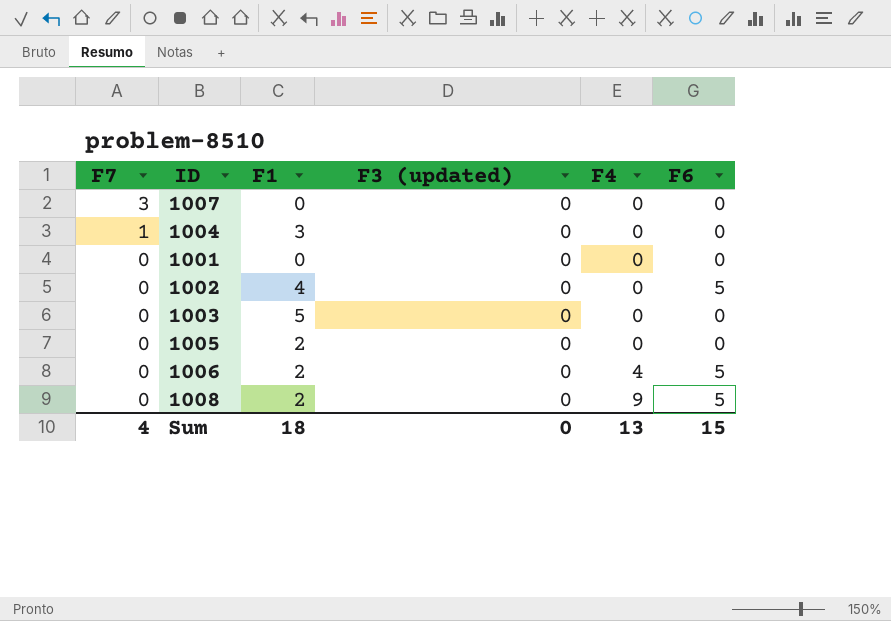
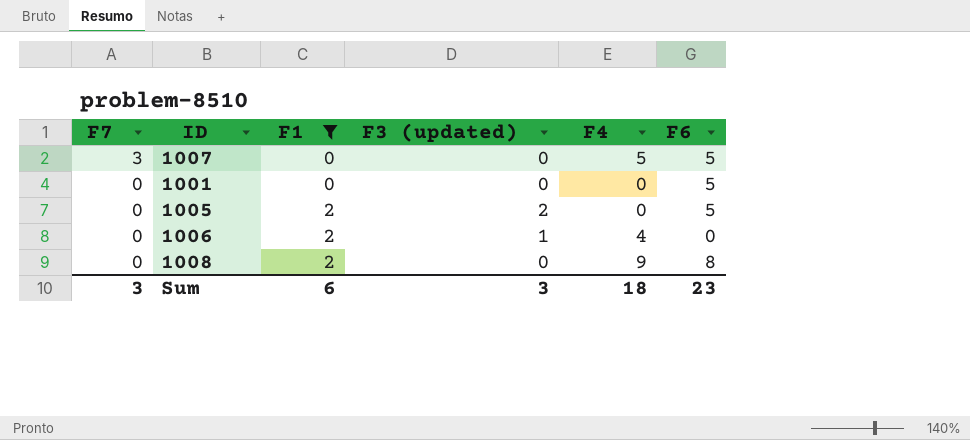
filter: none -> F1 <= 2
1007 | F4: 0 -> 5
1007 | F6: 0 -> 5
1001 | F6: 0 -> 5
1005 | F3 (updated): 0 -> 2
1005 | F6: 0 -> 5
1006 | F3 (updated): 0 -> 1
1006 | F6: 5 -> 0
1008 | F6: 5 -> 8
Sum | F7: 4 -> 3
Sum | F1: 18 -> 6
Sum | F3 (updated): 0 -> 3
Sum | F4: 13 -> 18
Sum | F6: 15 -> 23

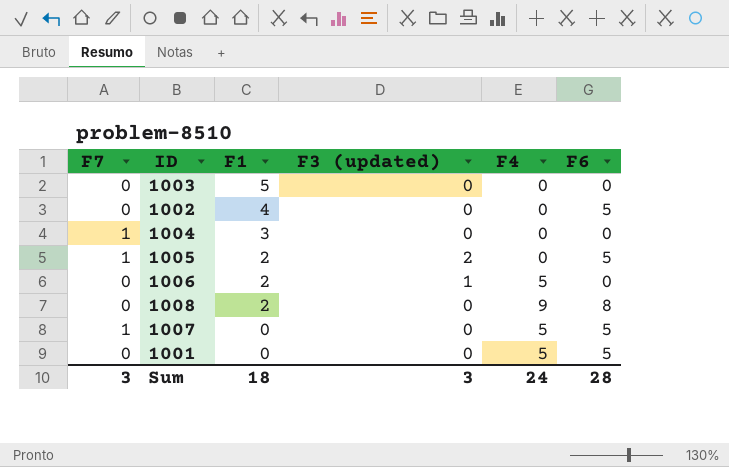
filter: F1 <= 2 -> none
row order: F7 descending -> F1 descending
1005 | F7: 0 -> 1
1006 | F4: 4 -> 5
1007 | F7: 3 -> 1
1001 | F4: 0 -> 5
Sum | F1: 6 -> 18
Sum | F4: 18 -> 24
Sum | F6: 23 -> 28

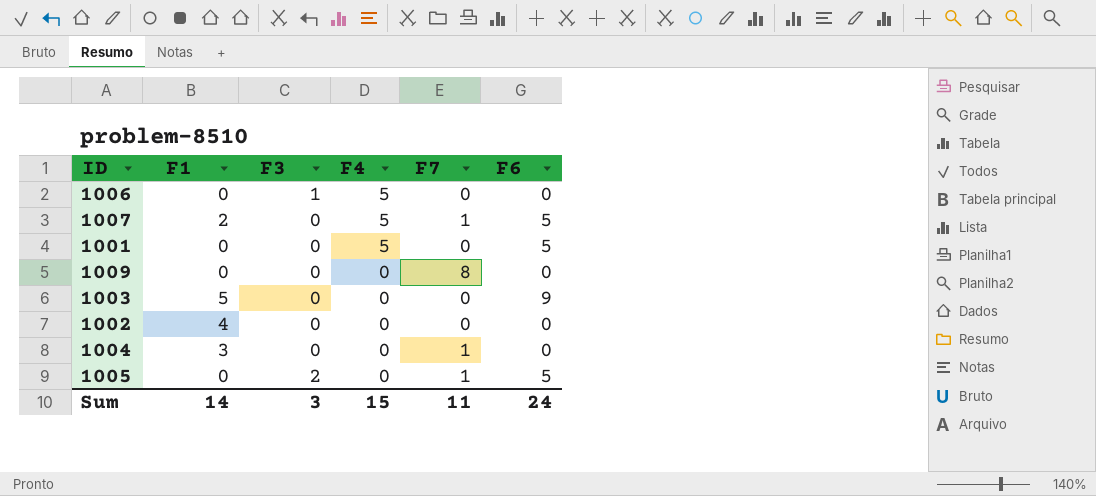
row order: F1 descending -> F4 descending
column name: F3 (updated) -> F3
column F7 | position: 1 -> 5
row 1008: 0 | 2 | 0 | 9 | 8 -> none
1006 | F1: 2 -> 0
1007 | F1: 0 -> 2
row 1009: none -> 0 | 0 | 0 | 8 | 0
1003 | F6: 0 -> 9
1002 | F6: 5 -> 0
1005 | F1: 2 -> 0
Sum | F1: 18 -> 14
Sum | F4: 24 -> 15
Sum | F7: 3 -> 11
Sum | F6: 28 -> 24

